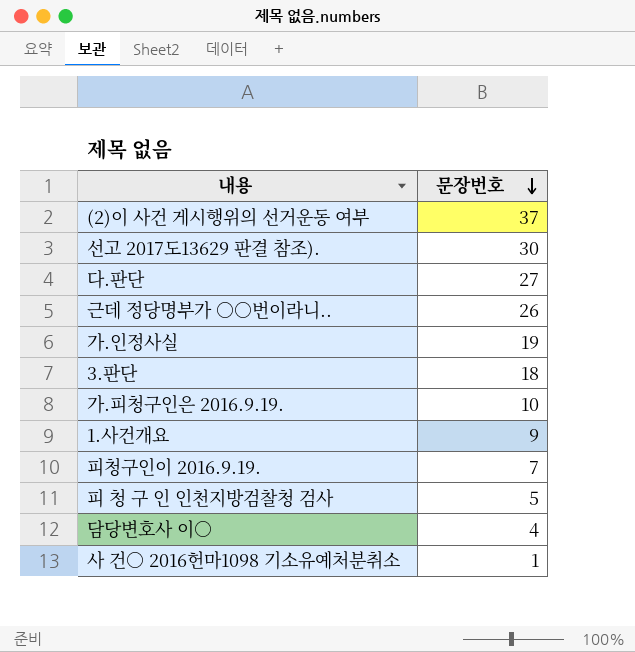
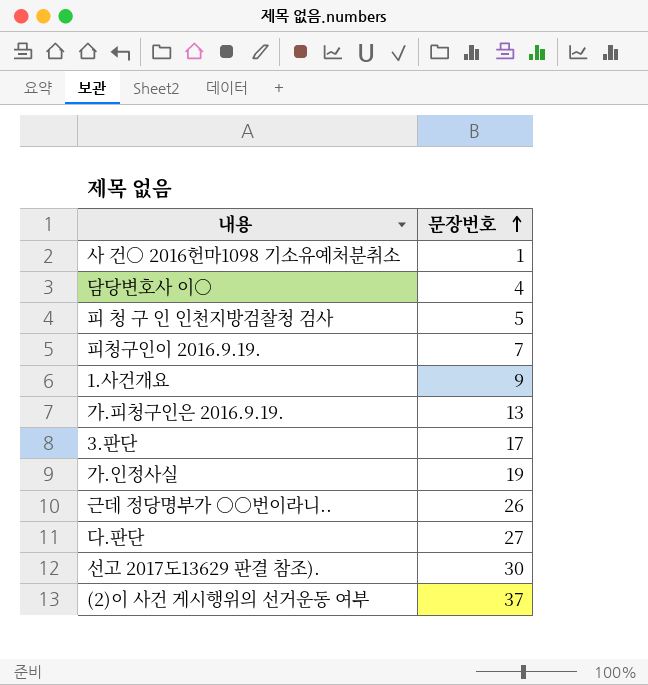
row order: 문장번호 descending -> 문장번호 ascending
가.피청구인은 2016.9.19. | 문장번호: 10 -> 13
3.판단 | 문장번호: 18 -> 17

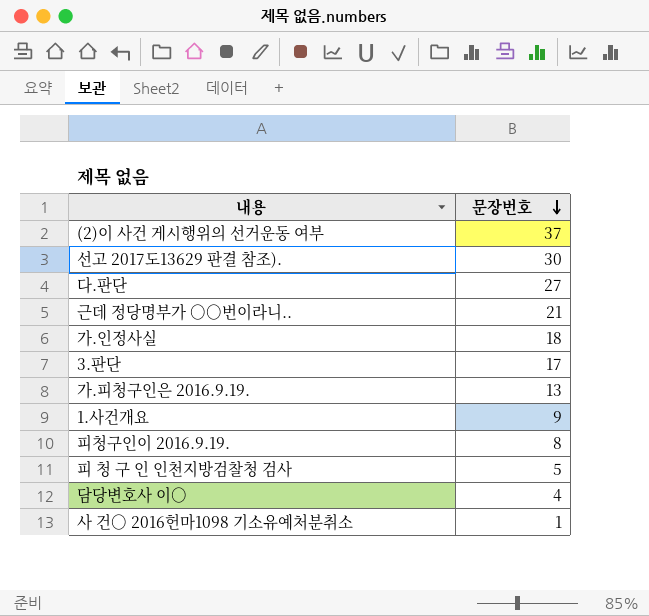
row order: 문장번호 ascending -> 문장번호 descending
근데 정당명부가 ○○번이라니.. | 문장번호: 26 -> 21
가.인정사실 | 문장번호: 19 -> 18
피청구인이 2016.9.19. | 문장번호: 7 -> 8

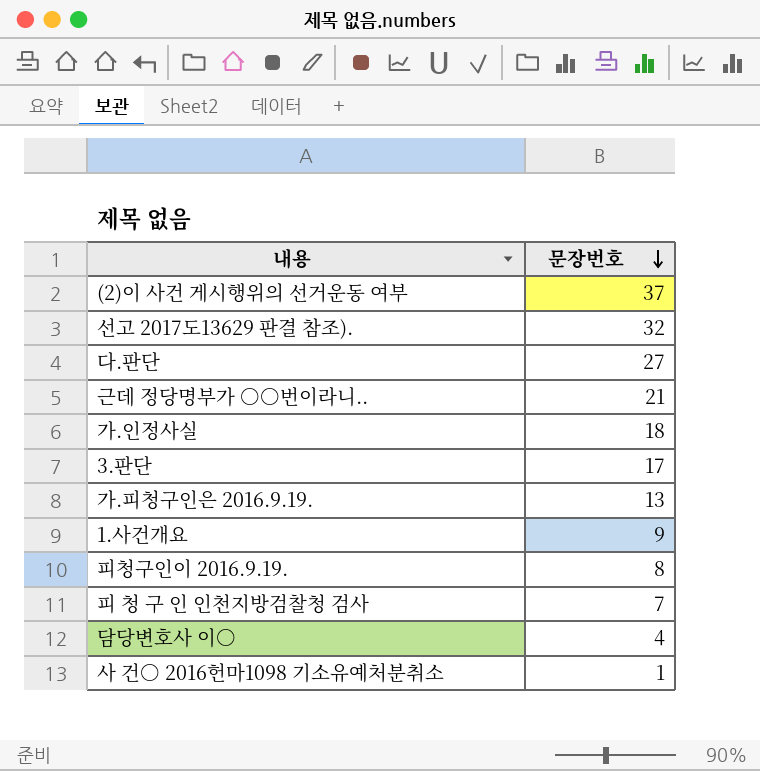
선고 2017도13629 판결 참조). | 문장번호: 30 -> 32
피 청 구 인 인천지방검찰청 검사 | 문장번호: 5 -> 7

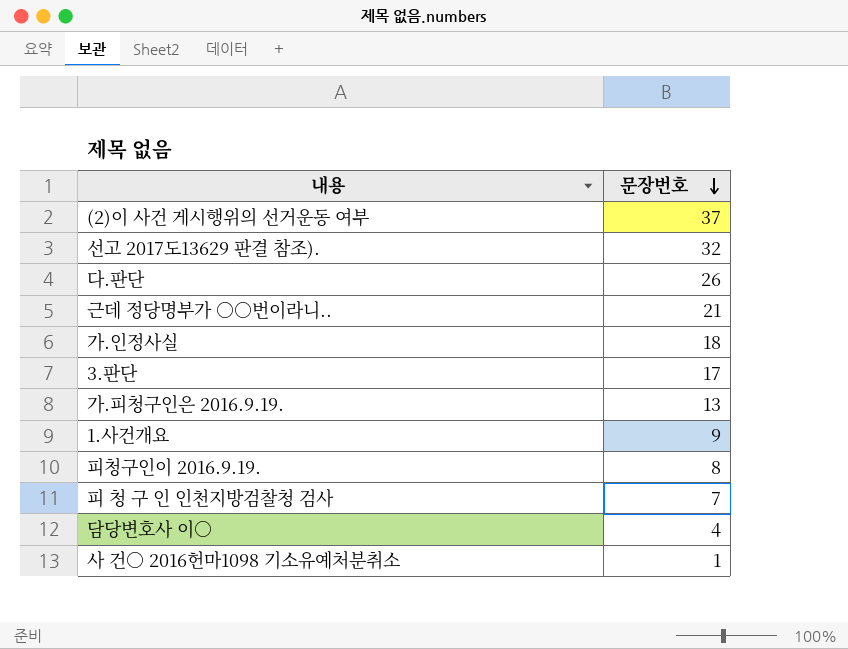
다.판단 | 문장번호: 27 -> 26

